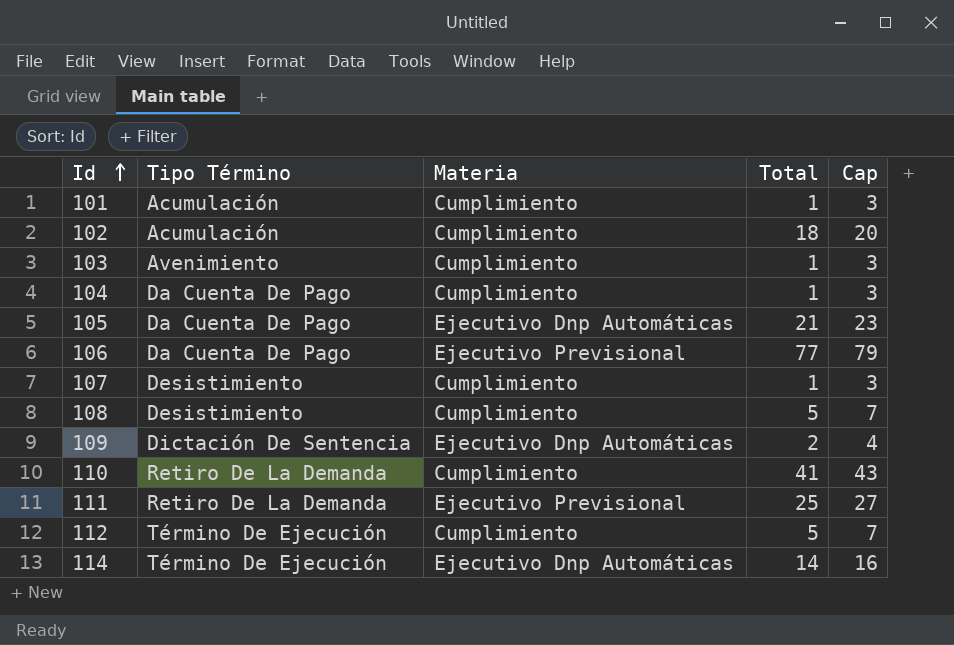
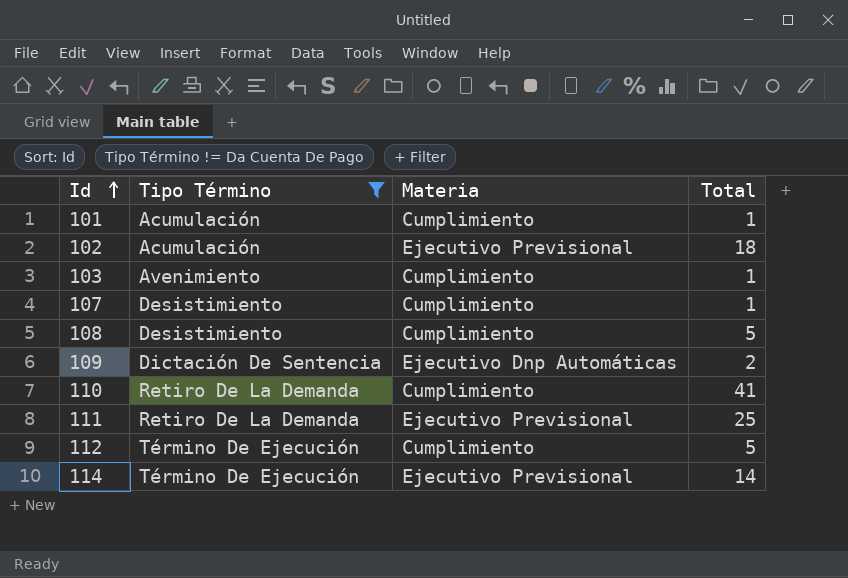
filter: none -> Tipo Término != Da Cuenta De Pago
column Cap | formula: [Total] + 2 -> none
102 | Materia: Cumplimiento -> Ejecutivo Previsional
114 | Materia: Ejecutivo Dnp Automáticas -> Ejecutivo Previsional

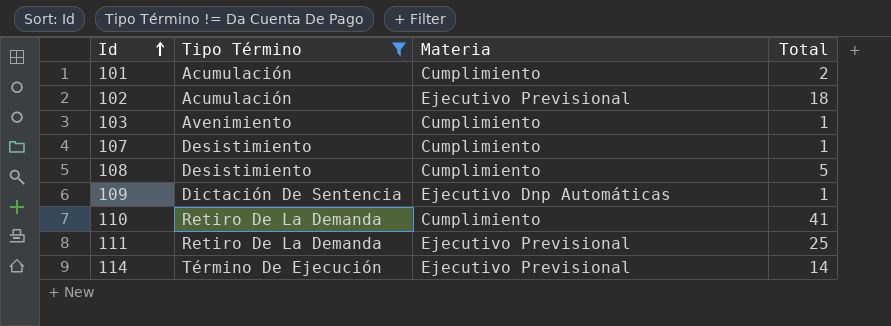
row 112: Término De Ejecución | Cumplimiento | 5 -> none
101 | Total: 1 -> 2
109 | Total: 2 -> 1

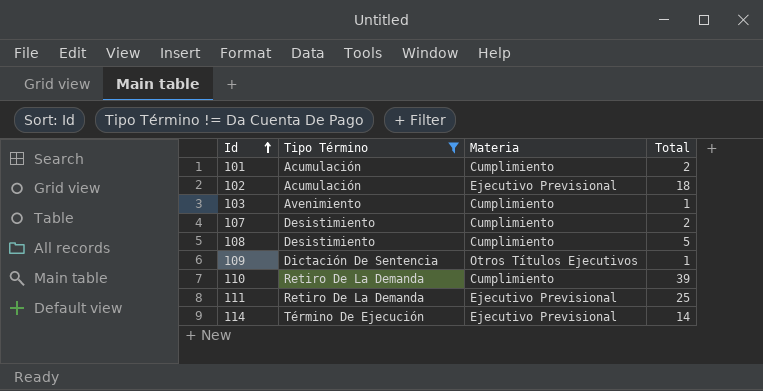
107 | Total: 1 -> 2
109 | Materia: Ejecutivo Dnp Automáticas -> Otros Títulos Ejecutivos
110 | Total: 41 -> 39

